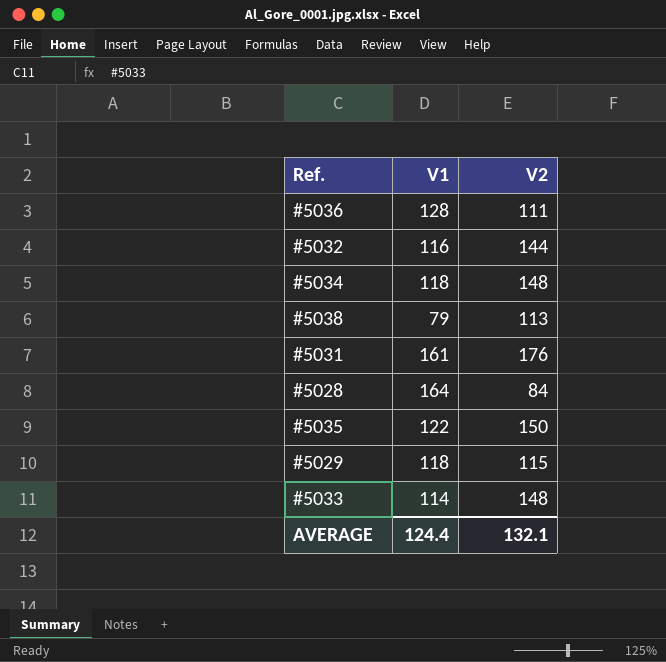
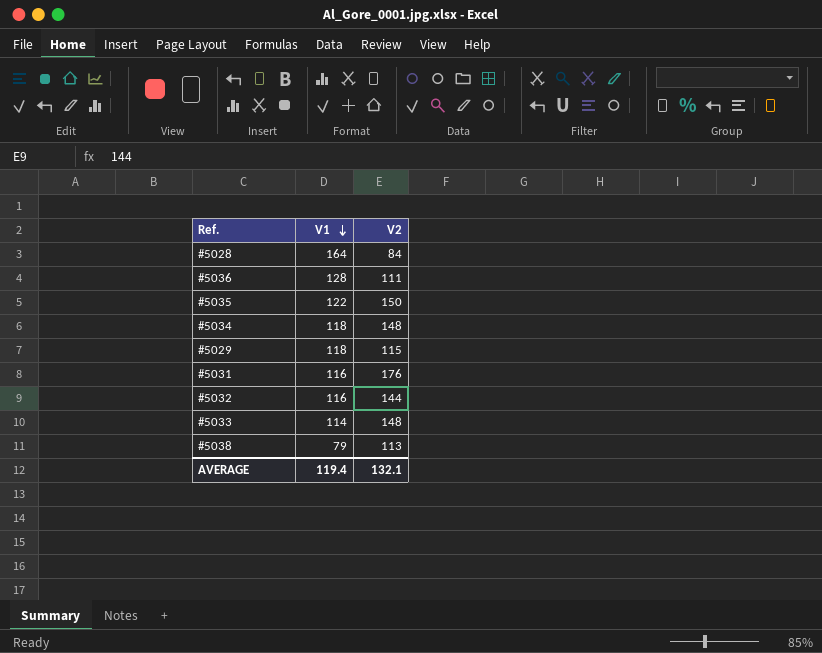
row order: none -> V1 descending
#5031 | V1: 161 -> 116
AVERAGE | V1: 124.4 -> 119.4

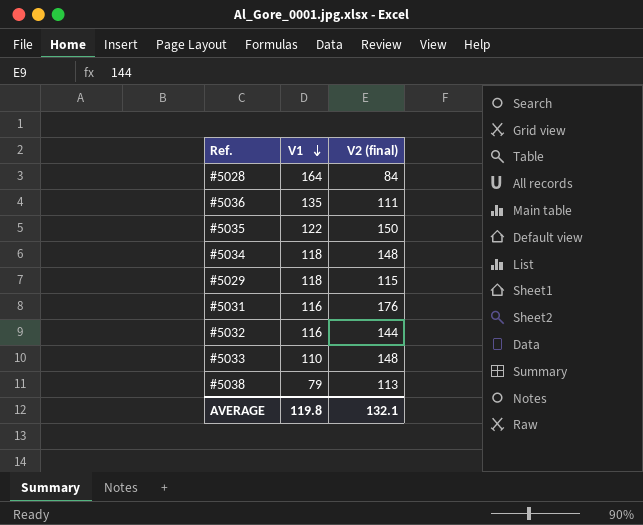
column name: V2 -> V2 (final)
#5036 | V1: 128 -> 135
#5033 | V1: 114 -> 110
AVERAGE | V1: 119.4 -> 119.8

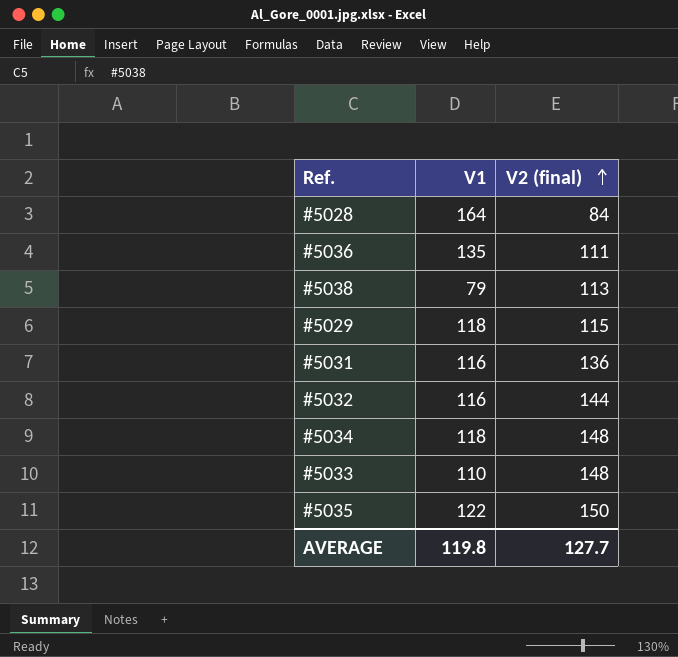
row order: V1 descending -> V2 (final) ascending
#5031 | V2 (final): 176 -> 136
AVERAGE | V2 (final): 132.1 -> 127.7

